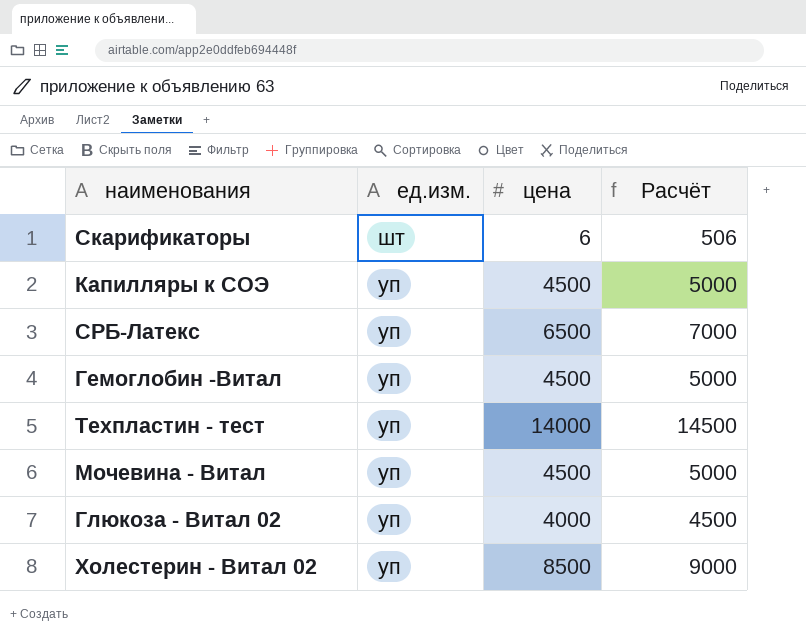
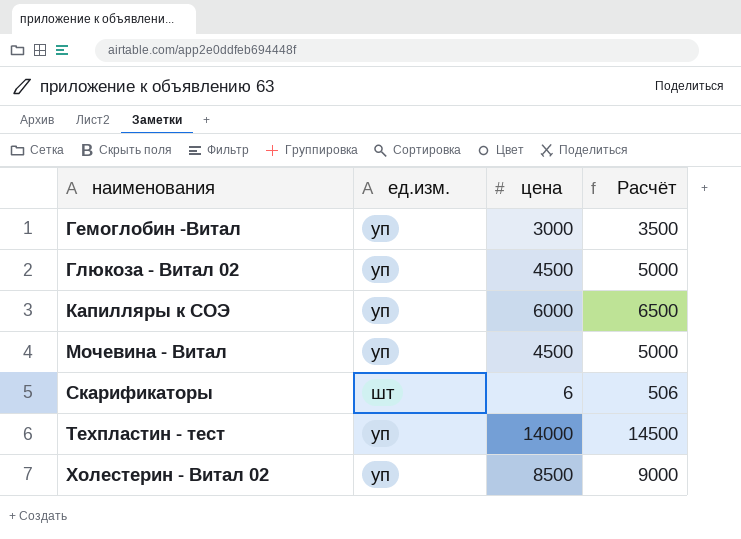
row order: ед.изм. descending -> наименования ascending
row СРБ-Латекс: уп | 6500 | 7000 -> none
Гемоглобин -Витал | цена: 4500 -> 3000
Гемоглобин -Витал | Расчёт: 5000 -> 3500
Глюкоза - Витал 02 | цена: 4000 -> 4500
Глюкоза - Витал 02 | Расчёт: 4500 -> 5000
Капилляры к СОЭ | цена: 4500 -> 6000
Капилляры к СОЭ | Расчёт: 5000 -> 6500

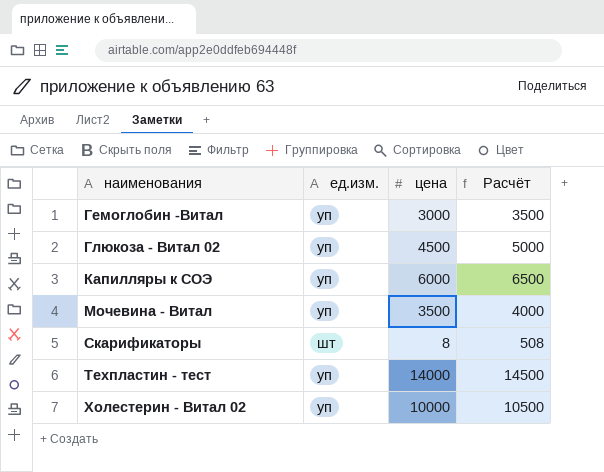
Мочевина - Витал | цена: 4500 -> 3500
Мочевина - Витал | Расчёт: 5000 -> 4000
Скарификаторы | цена: 6 -> 8
Скарификаторы | Расчёт: 506 -> 508
Холестерин - Витал 02 | цена: 8500 -> 10000
Холестерин - Витал 02 | Расчёт: 9000 -> 10500

